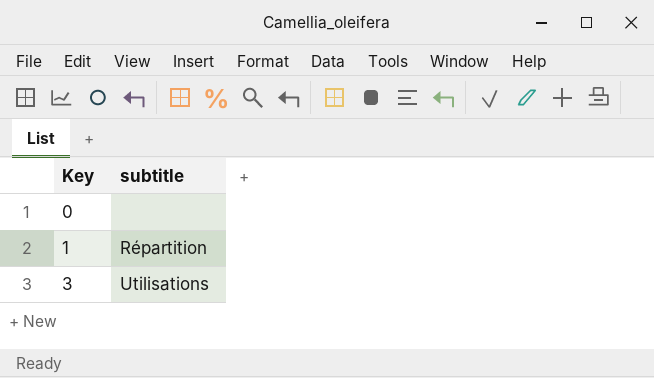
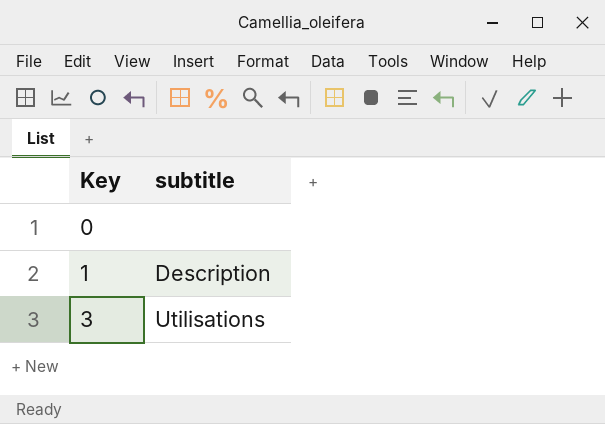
1 | subtitle: Répartition -> Description

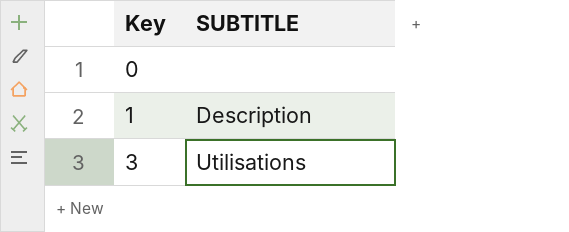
column name: subtitle -> SUBTITLE

